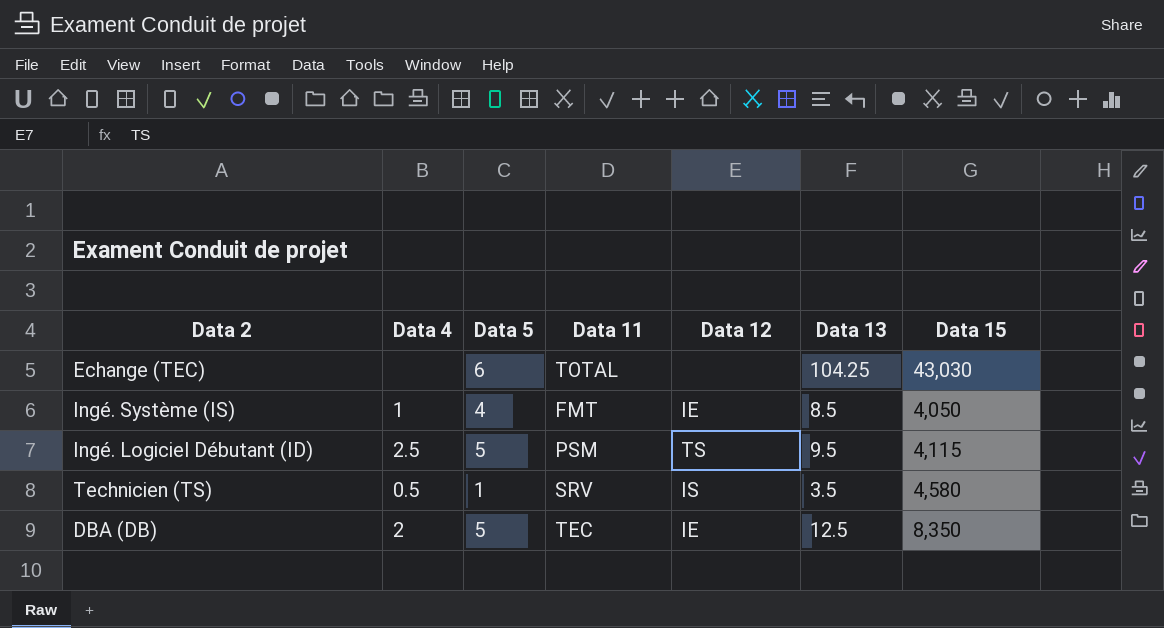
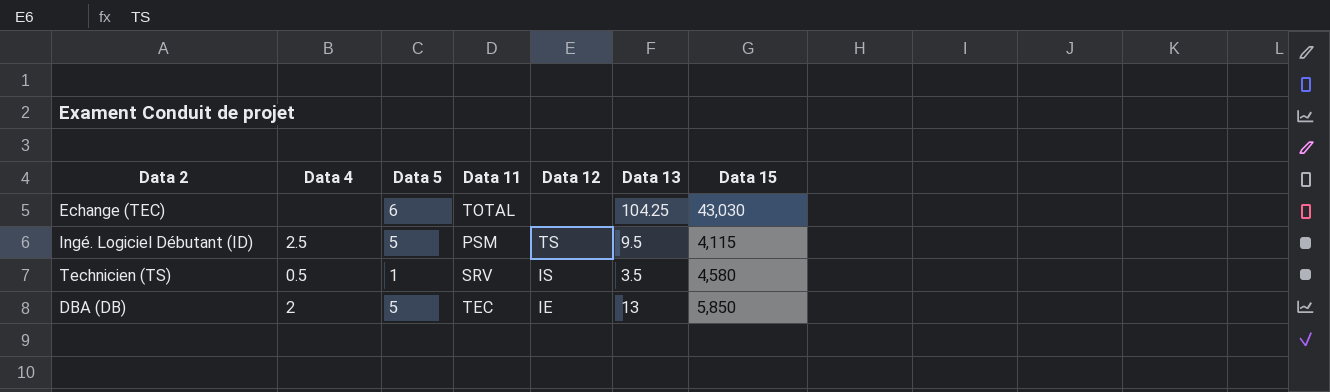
row Ingé. Système (IS): 1 | 4 | FMT | IE | 8.5 | 4,050 -> none
DBA (DB) | Data 13: 12.5 -> 13
DBA (DB) | Data 15: 8,350 -> 5,850

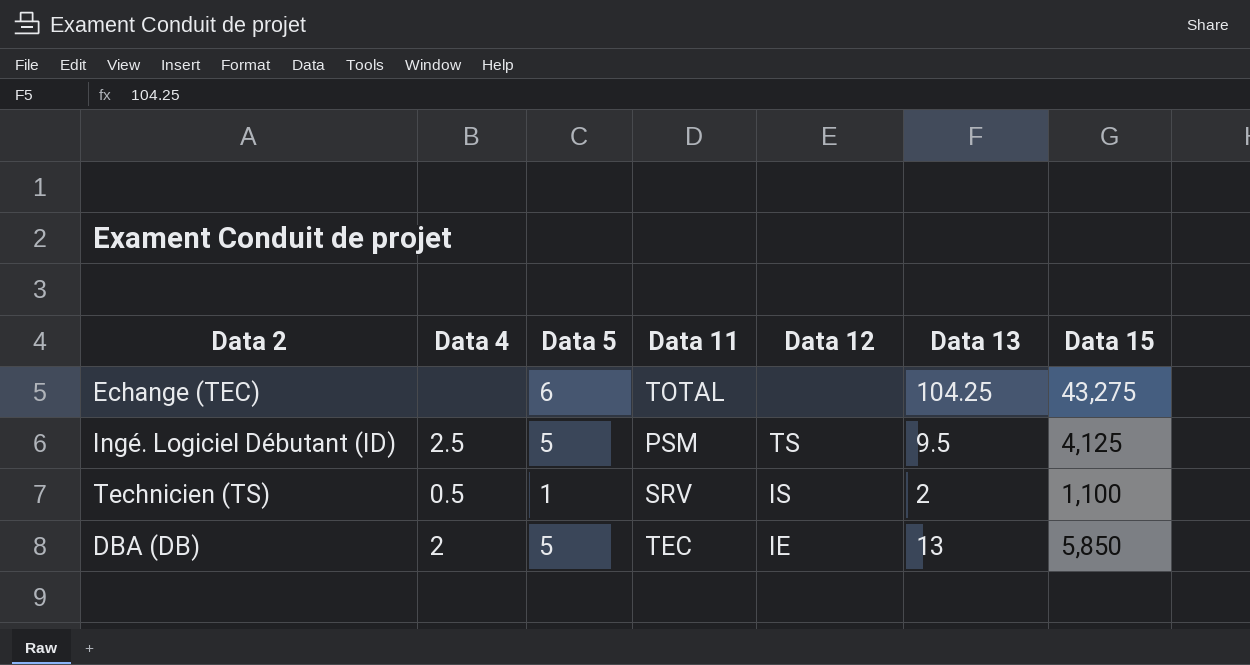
Echange (TEC) | Data 15: 43,030 -> 43,275
Ingé. Logiciel Débutant (ID) | Data 15: 4,115 -> 4,125
Technicien (TS) | Data 13: 3.5 -> 2
Technicien (TS) | Data 15: 4,580 -> 1,100

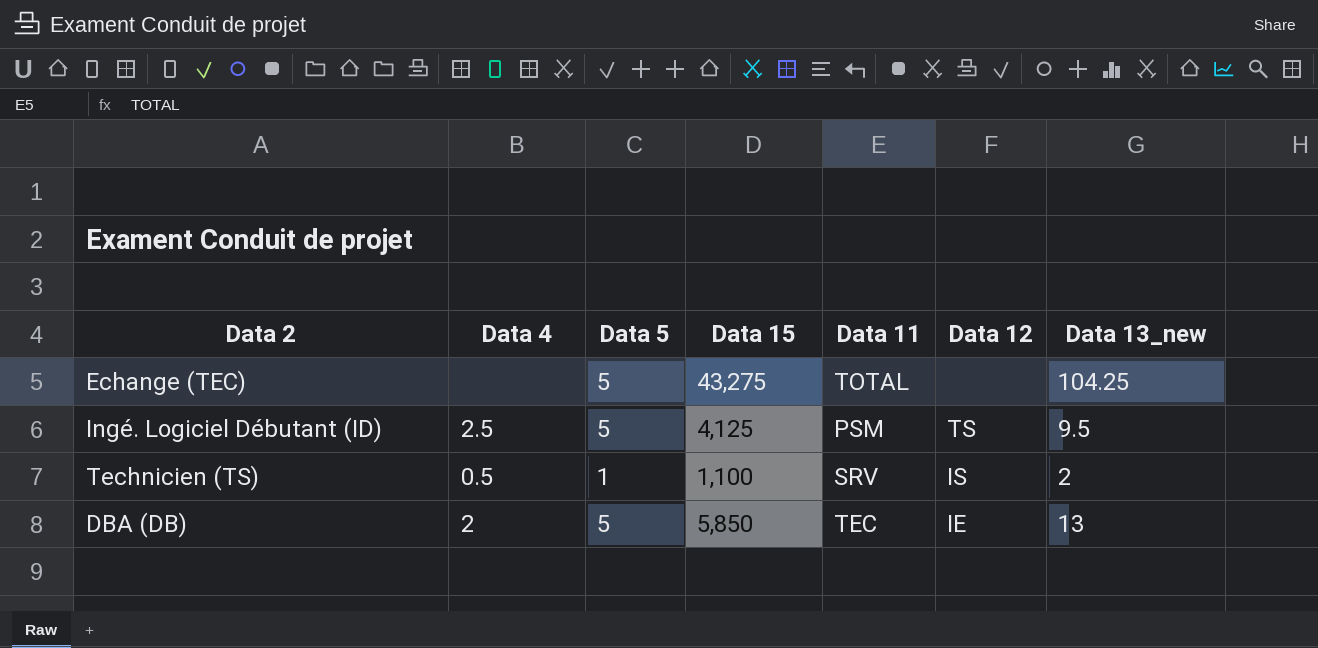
column Data 15 | position: 7 -> 4
column name: Data 13 -> Data 13_new
Echange (TEC) | Data 5: 6 -> 5

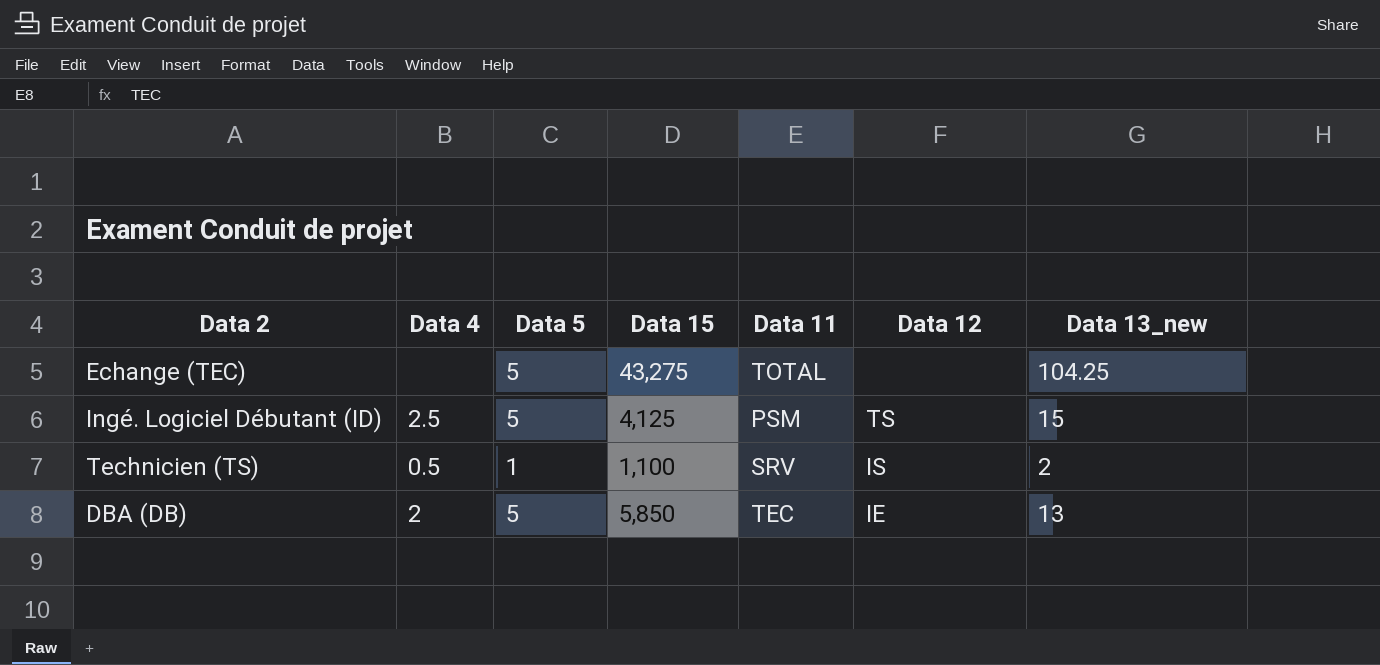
Ingé. Logiciel Débutant (ID) | Data 13_new: 9.5 -> 15

